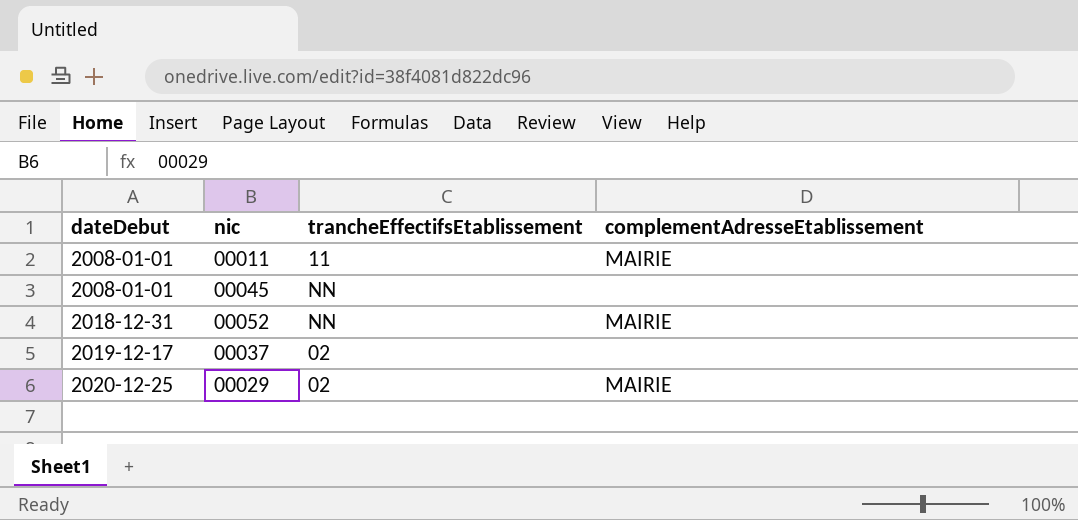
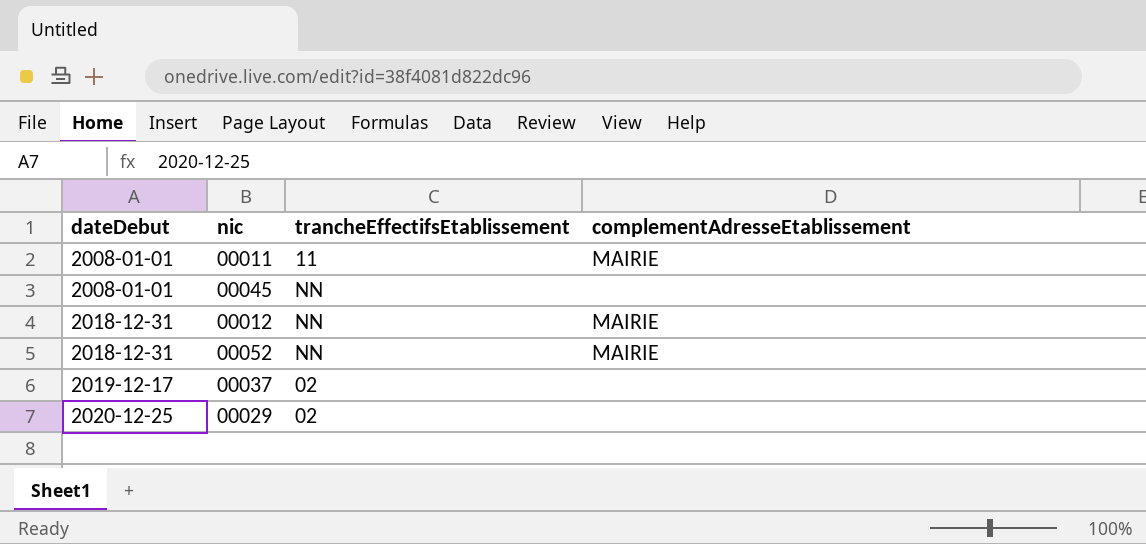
row 00012: none -> 2018-12-31 | NN | MAIRIE
00029 | complementAdresseEtablissement: MAIRIE -> none

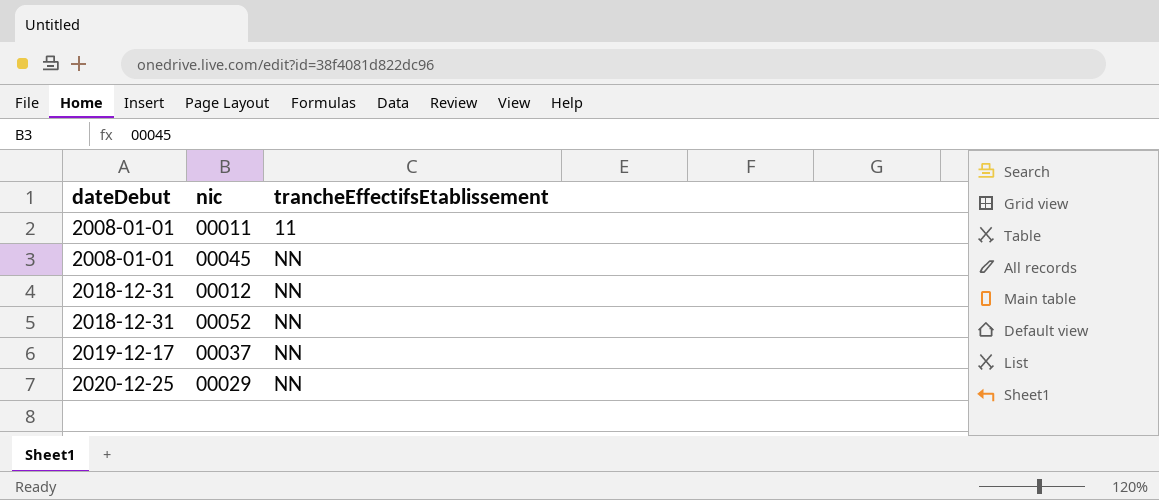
column complementAdresseEtablissement | position: 4 -> none
00037 | trancheEffectifsEtablissement: 02 -> NN
00029 | trancheEffectifsEtablissement: 02 -> NN

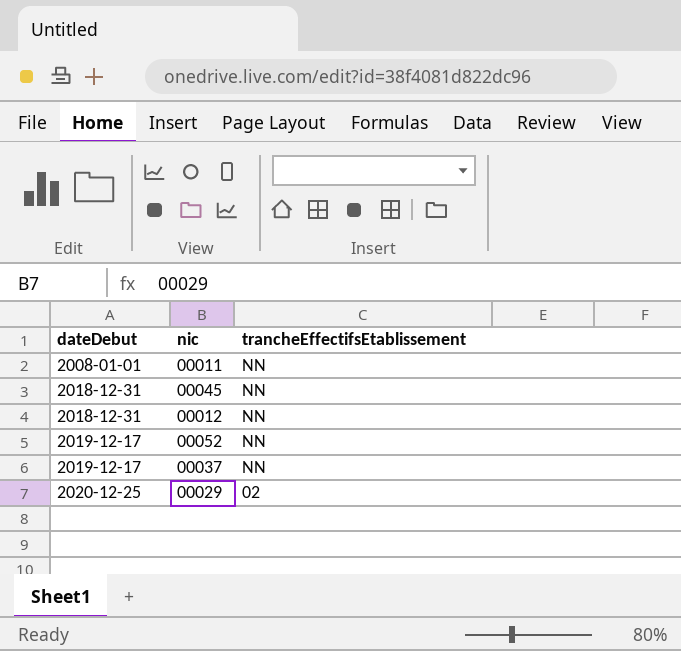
00011 | trancheEffectifsEtablissement: 11 -> NN
00045 | dateDebut: 2008-01-01 -> 2018-12-31
00052 | dateDebut: 2018-12-31 -> 2019-12-17
00029 | trancheEffectifsEtablissement: NN -> 02

